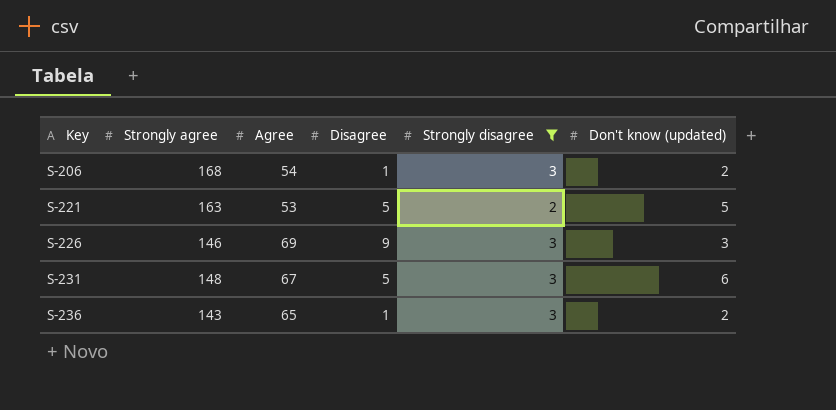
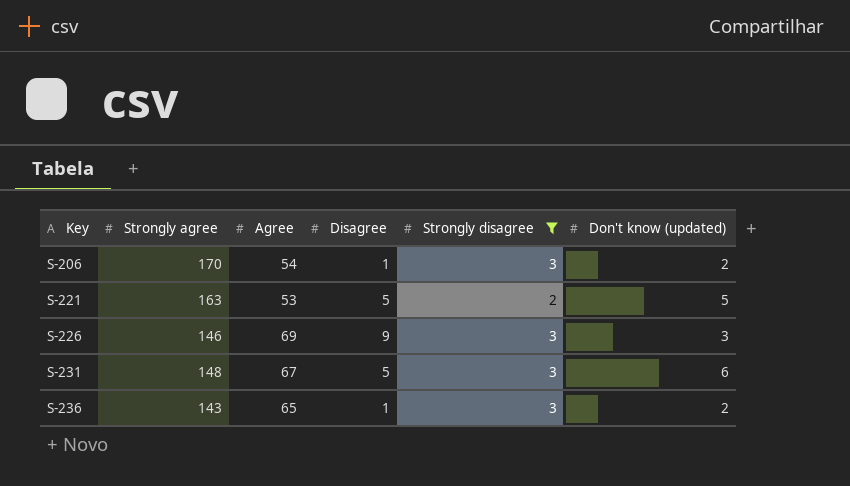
S-206 | Strongly agree: 168 -> 170

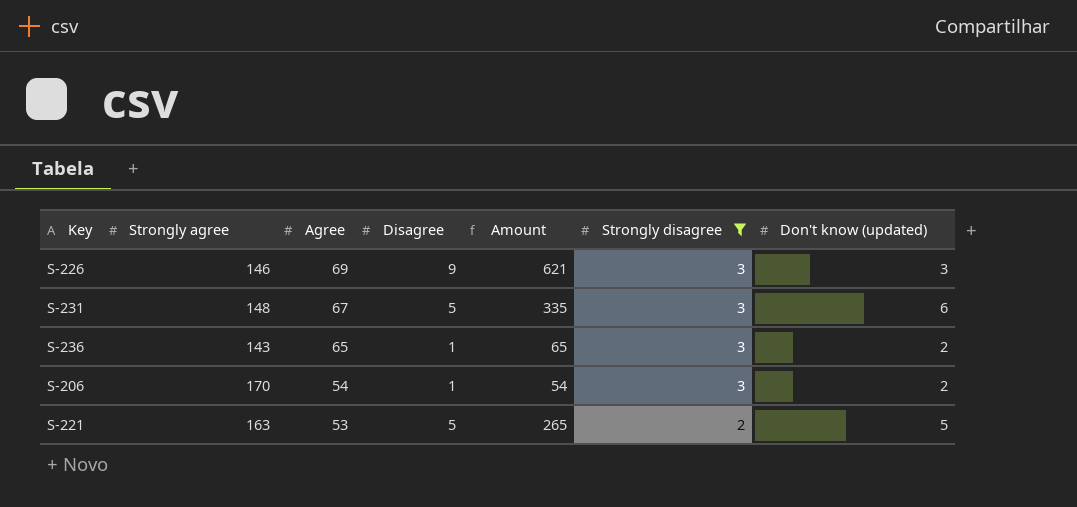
row order: Key ascending -> Agree descending
column Amount | formula: none -> [Agree] * [Disagree]

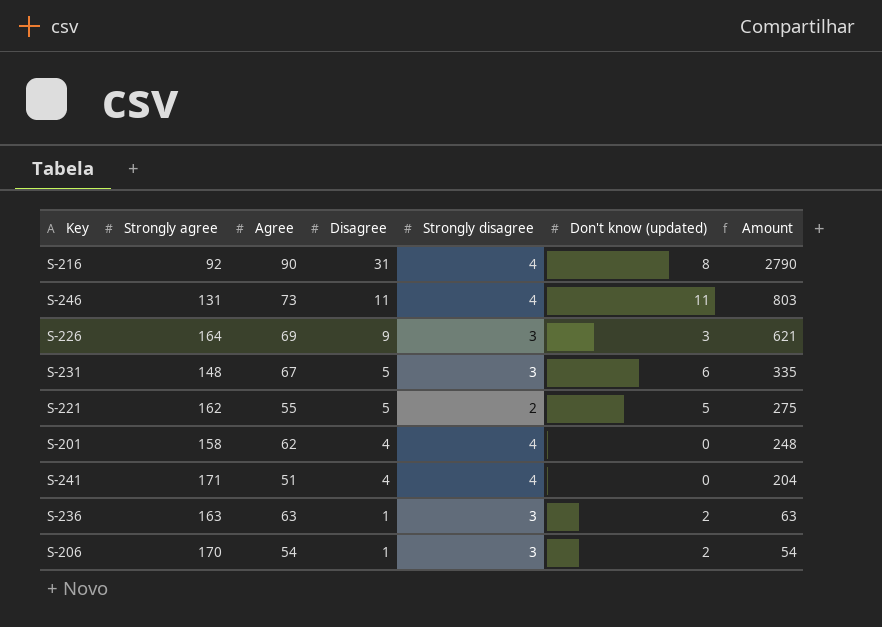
filter: Strongly disagree != 4 -> none
row order: Agree descending -> Disagree descending
column Amount | position: 5 -> 7
S-226 | Strongly agree: 146 -> 164
S-221 | Strongly agree: 163 -> 162
S-221 | Agree: 53 -> 55
S-221 | Amount: 265 -> 275
S-236 | Strongly agree: 143 -> 163
S-236 | Agree: 65 -> 63
S-236 | Amount: 65 -> 63

